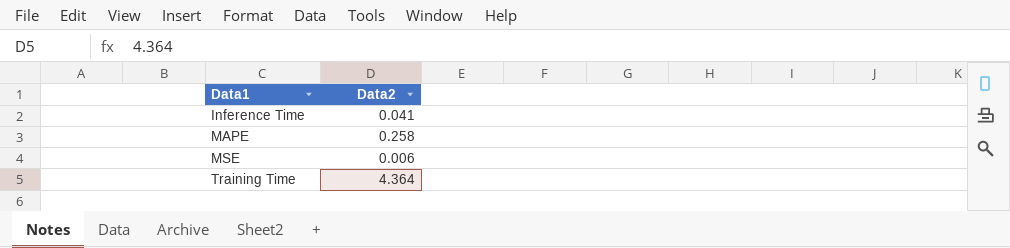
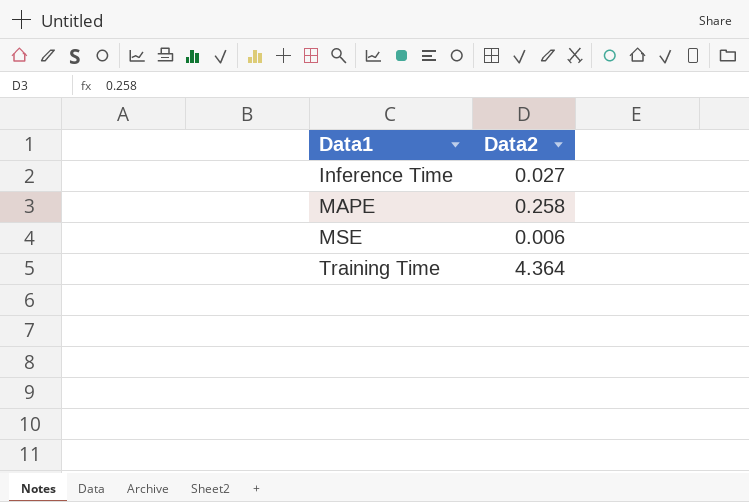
Inference Time | Data2: 0.041 -> 0.027

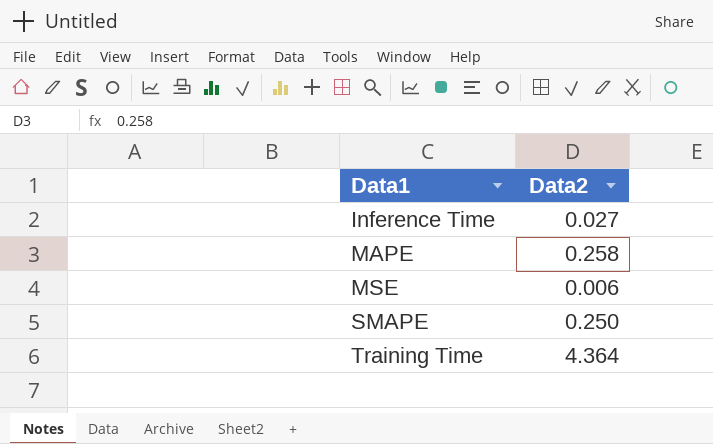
row SMAPE: none -> 0.250

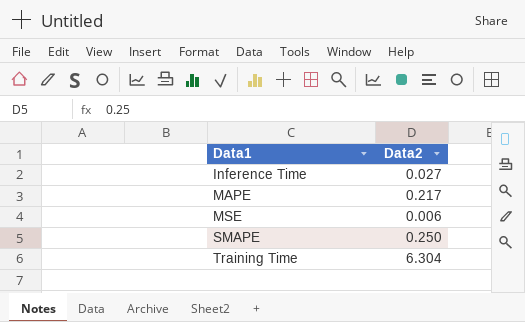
MAPE | Data2: 0.258 -> 0.217
Training Time | Data2: 4.364 -> 6.304

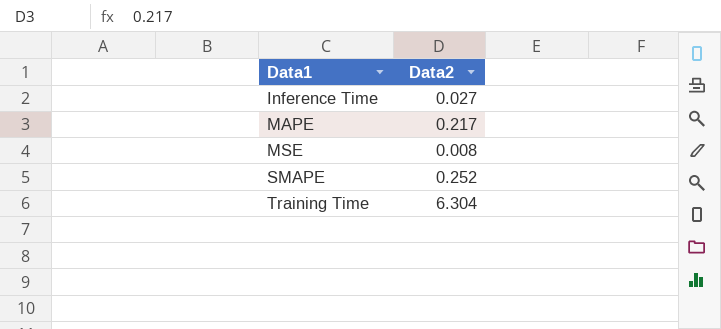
MSE | Data2: 0.006 -> 0.008
SMAPE | Data2: 0.250 -> 0.252

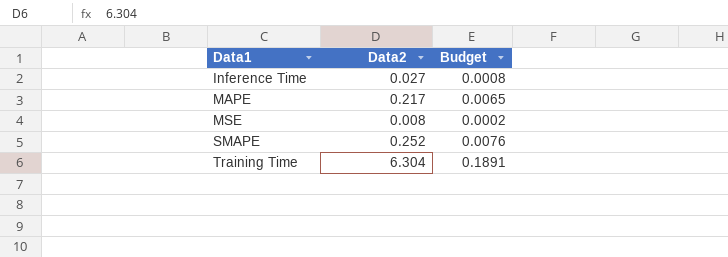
column Budget | formula: none -> [Data2] * 0.03

